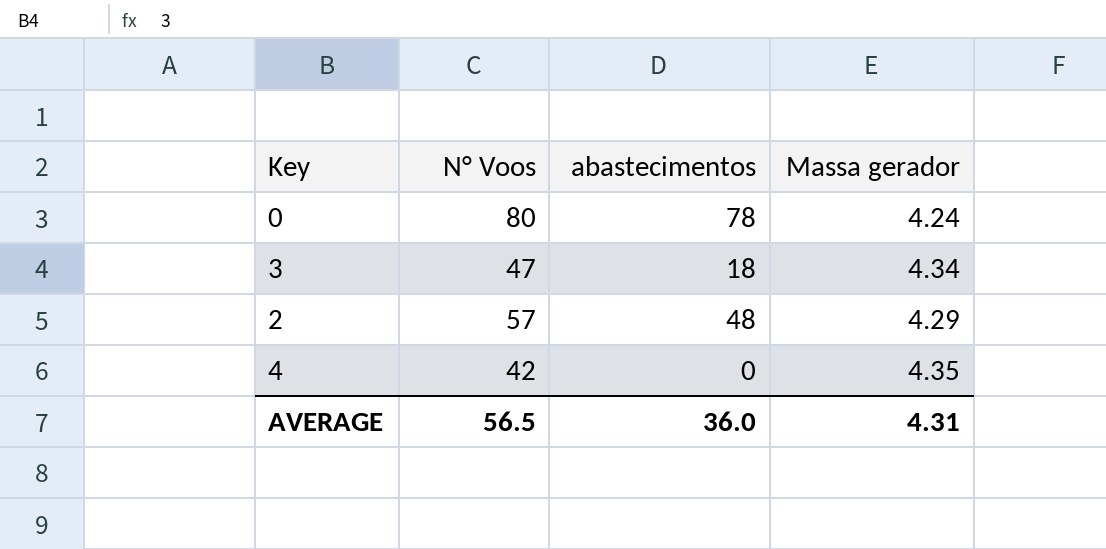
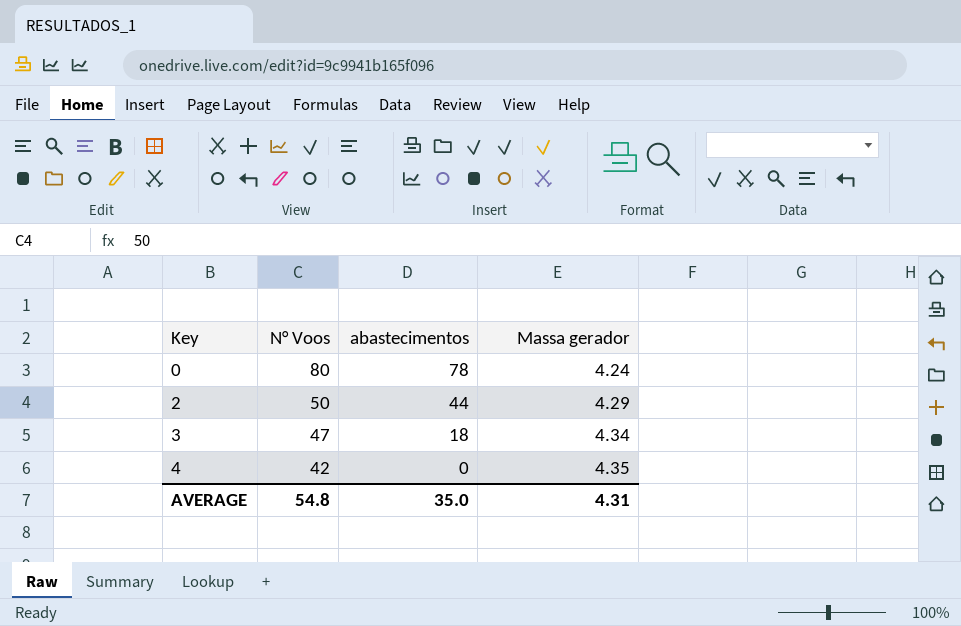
row order: none -> Key ascending
2 | N° Voos: 57 -> 50
2 | abastecimentos: 48 -> 44
AVERAGE | N° Voos: 56.5 -> 54.8
AVERAGE | abastecimentos: 36.0 -> 35.0

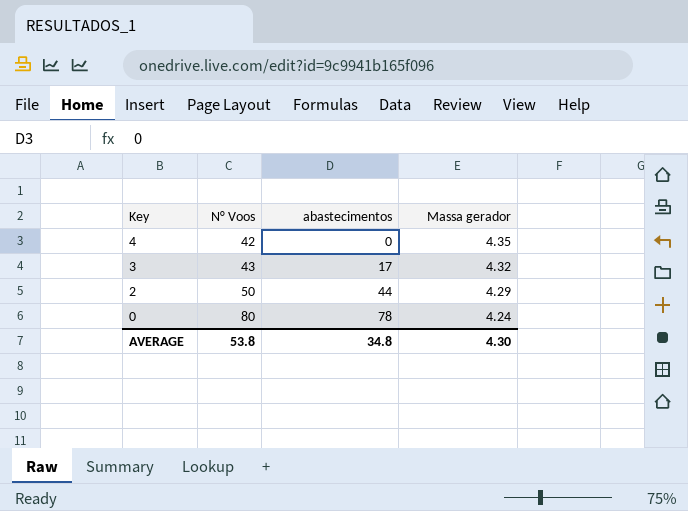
row order: Key ascending -> Key descending
3 | N° Voos: 47 -> 43
3 | abastecimentos: 18 -> 17
3 | Massa gerador: 4.34 -> 4.32
AVERAGE | N° Voos: 54.8 -> 53.8
AVERAGE | abastecimentos: 35.0 -> 34.8
AVERAGE | Massa gerador: 4.31 -> 4.30

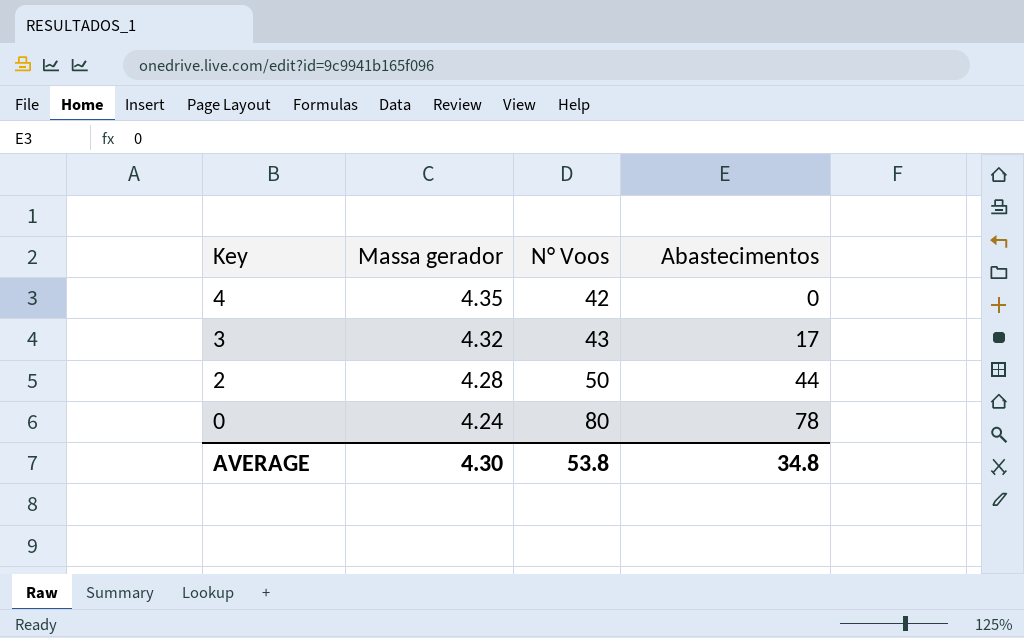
column Massa gerador | position: 4 -> 2
column name: abastecimentos -> Abastecimentos
2 | Massa gerador: 4.29 -> 4.28

